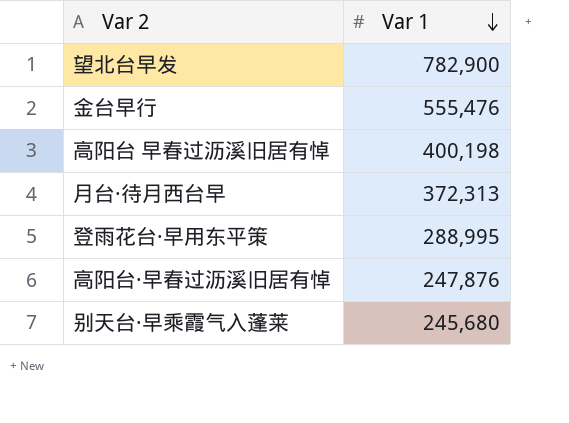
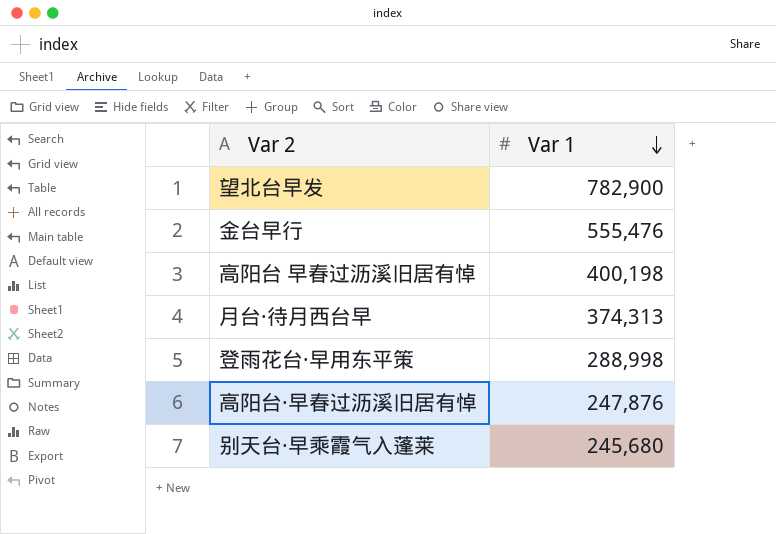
月台·待月西台早 | Var 1: 372,313 -> 374,313
登雨花台·早用东平策 | Var 1: 288,995 -> 288,998

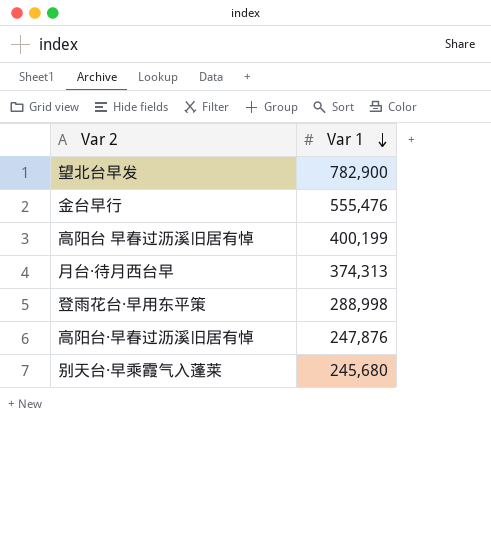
高阳台 早春过沥溪旧居有悼 | Var 1: 400,198 -> 400,199

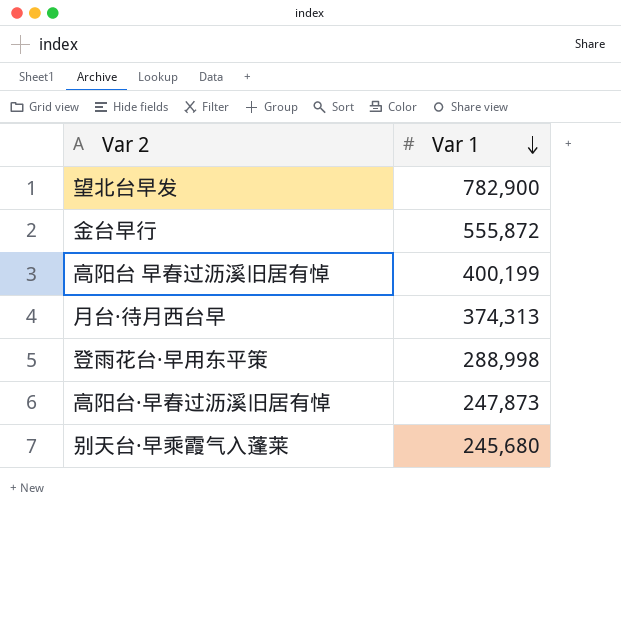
金台早行 | Var 1: 555,476 -> 555,872
高阳台·早春过沥溪旧居有悼 | Var 1: 247,876 -> 247,873

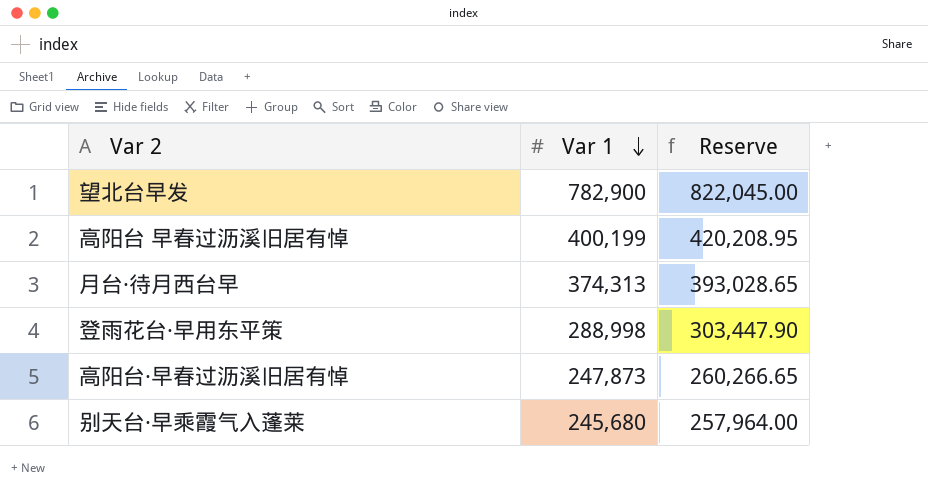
column Reserve | formula: none -> [Var 1] * 1.05
row 金台早行: 555,872 -> none

